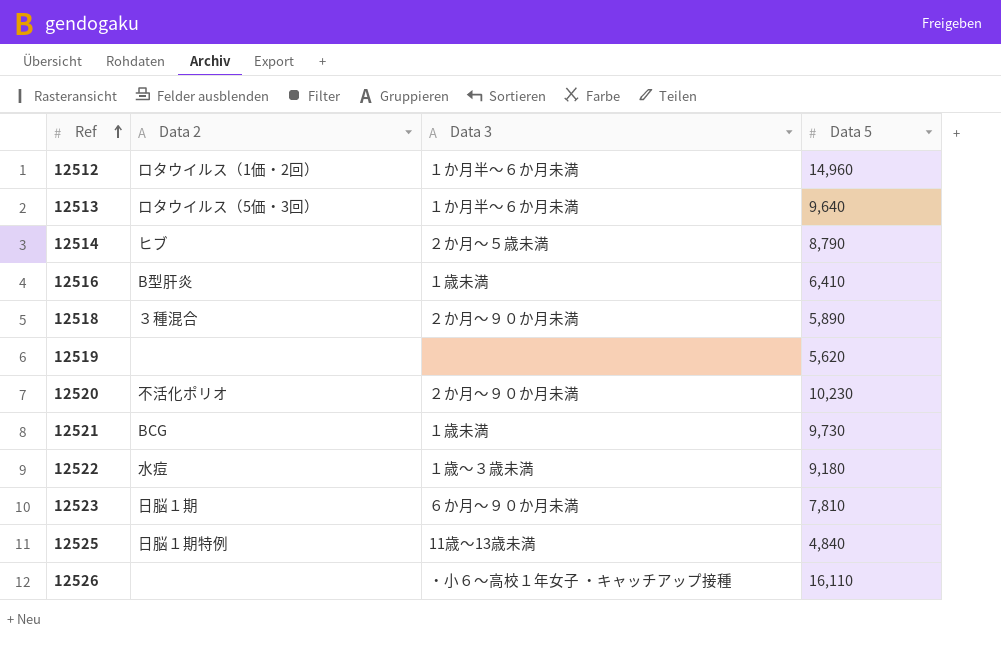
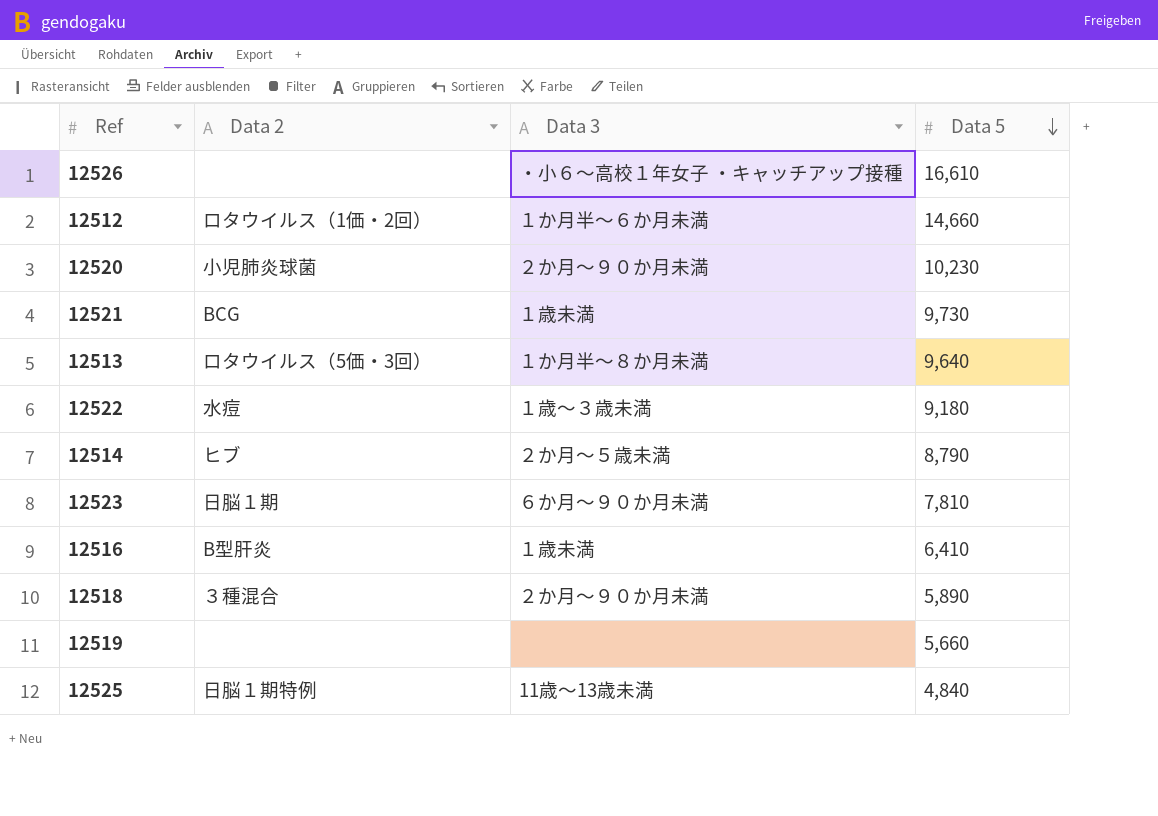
row order: Ref ascending -> Data 5 descending
12526 | Data 5: 16,110 -> 16,610
12512 | Data 5: 14,960 -> 14,660
12520 | Data 2: 不活化ポリオ -> 小児肺炎球菌
12513 | Data 3: １か月半～６か月未満 -> １か月半～８か月未満
12519 | Data 5: 5,620 -> 5,660

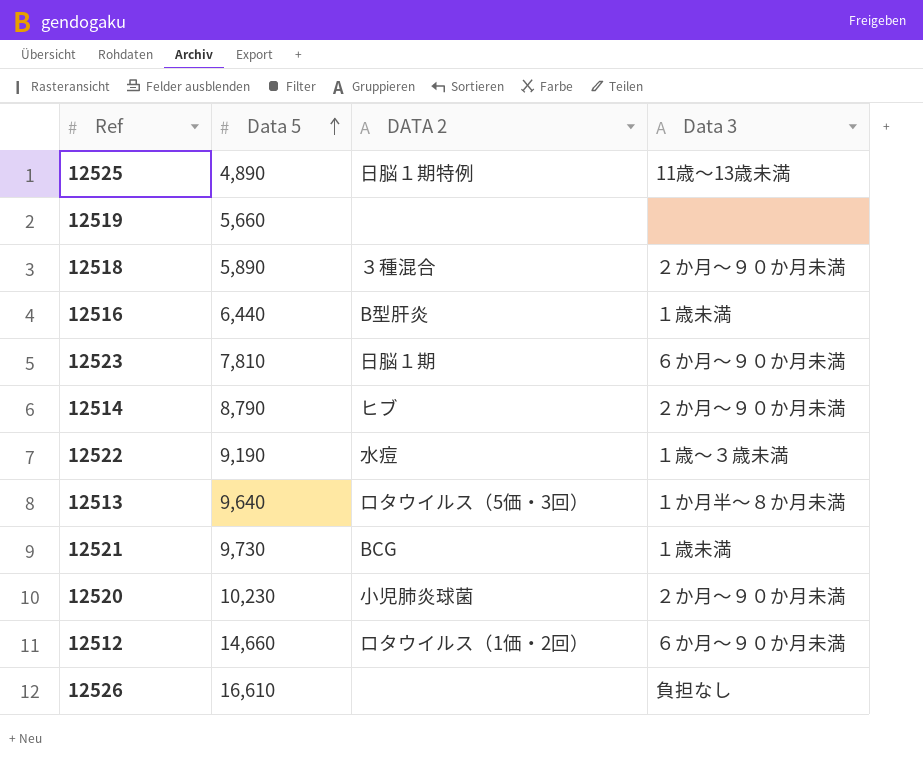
row order: Data 5 descending -> Data 5 ascending
column Data 5 | position: 4 -> 2
column name: Data 2 -> DATA 2
12525 | Data 5: 4,840 -> 4,890
12516 | Data 5: 6,410 -> 6,440
12514 | Data 3: ２か月～５歳未満 -> ２か月～９０か月未満
12522 | Data 5: 9,180 -> 9,190
12512 | Data 3: １か月半～６か月未満 -> ６か月～９０か月未満
12526 | Data 3: ・小６～高校１年女子 ・キャッチアップ接種 -> 負担なし

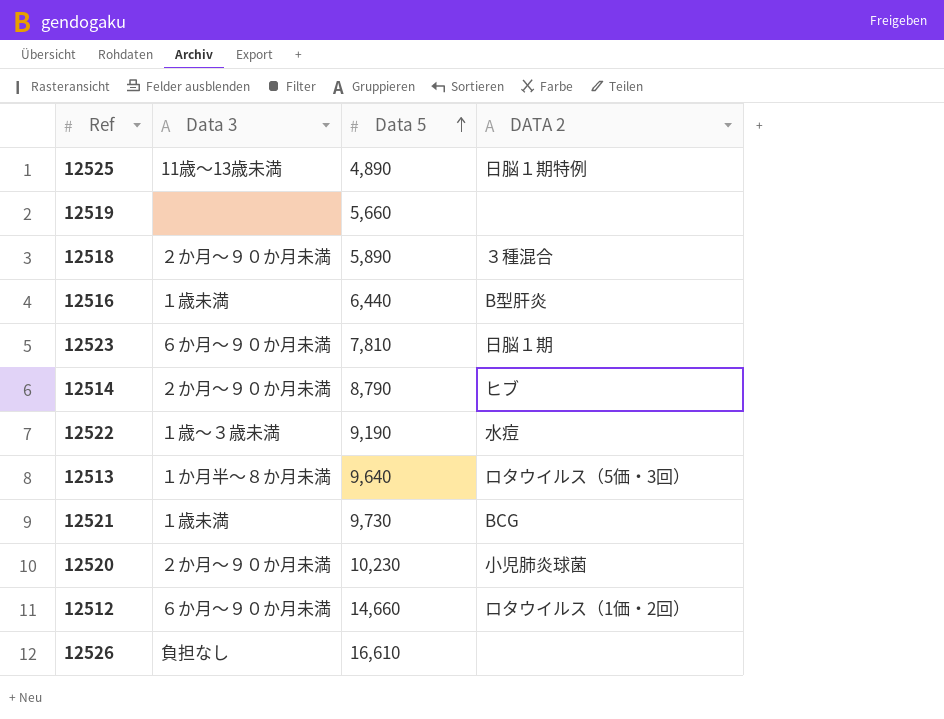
column Data 3 | position: 4 -> 2

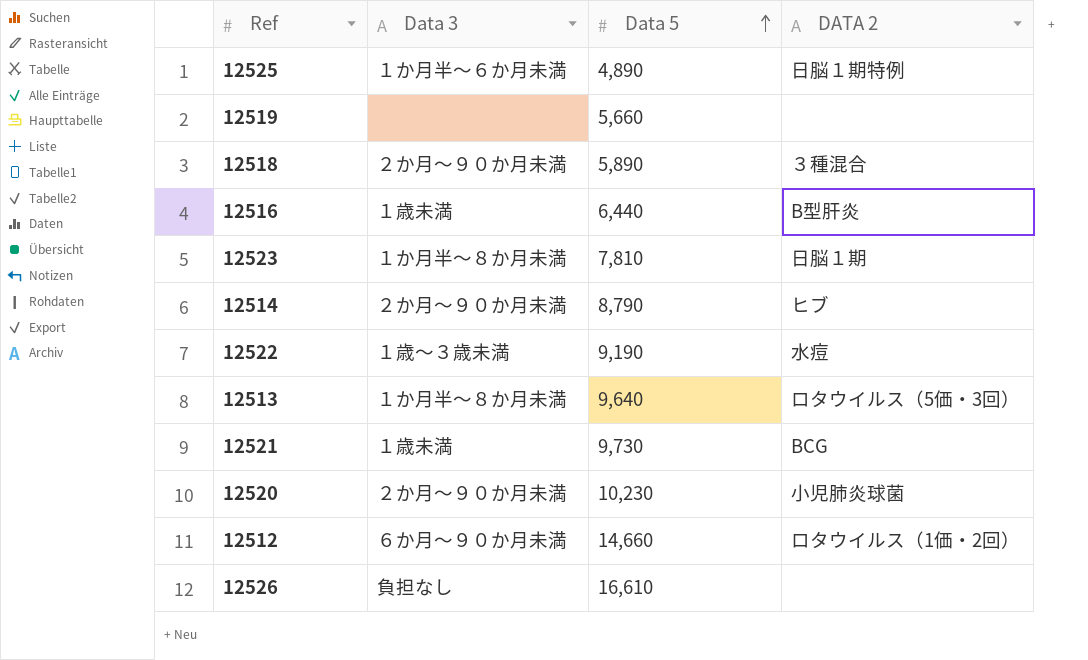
12525 | Data 3: 11歳～13歳未満 -> １か月半～６か月未満
12523 | Data 3: ６か月～９０か月未満 -> １か月半～８か月未満

